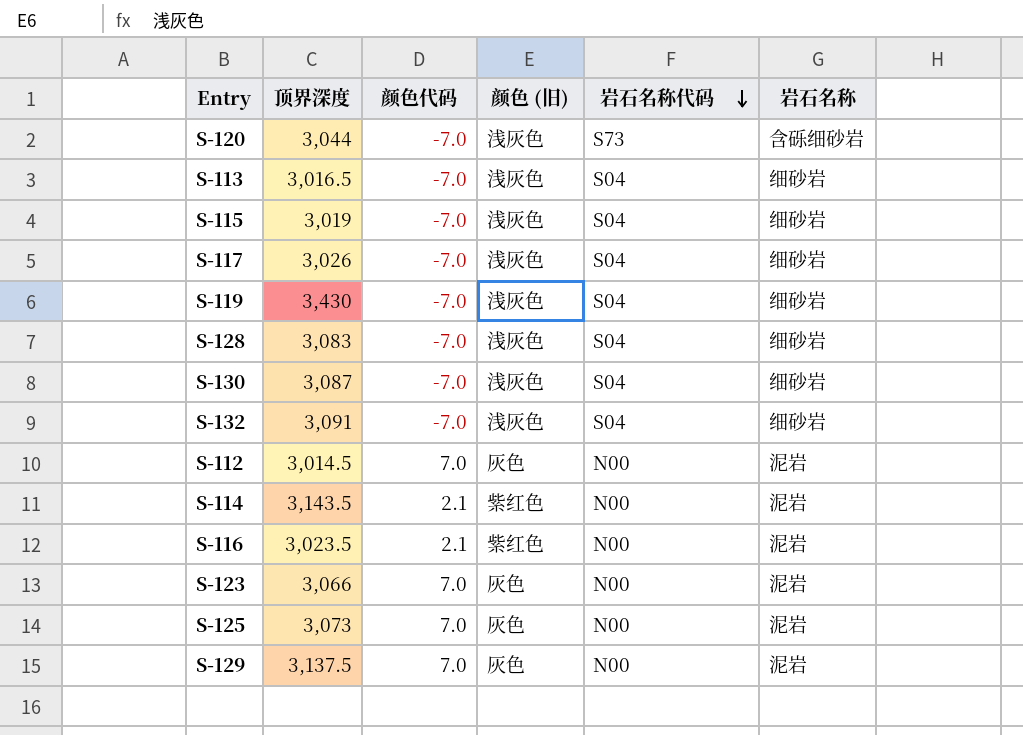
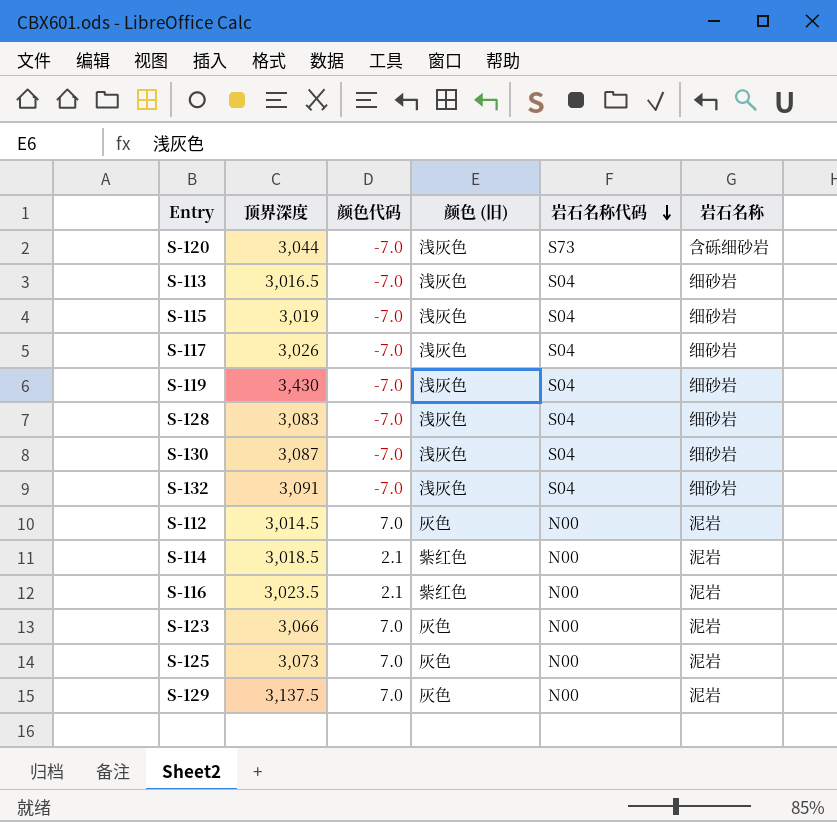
S-114 | 顶界深度: 3,143.5 -> 3,018.5

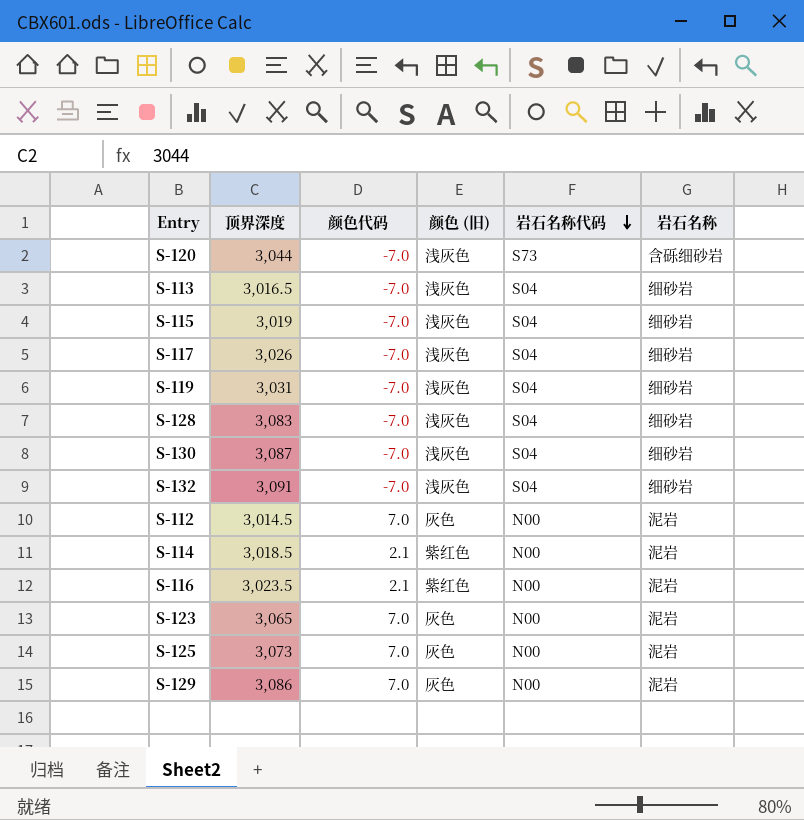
S-119 | 顶界深度: 3,430 -> 3,031
S-123 | 顶界深度: 3,066 -> 3,065
S-129 | 顶界深度: 3,137.5 -> 3,086

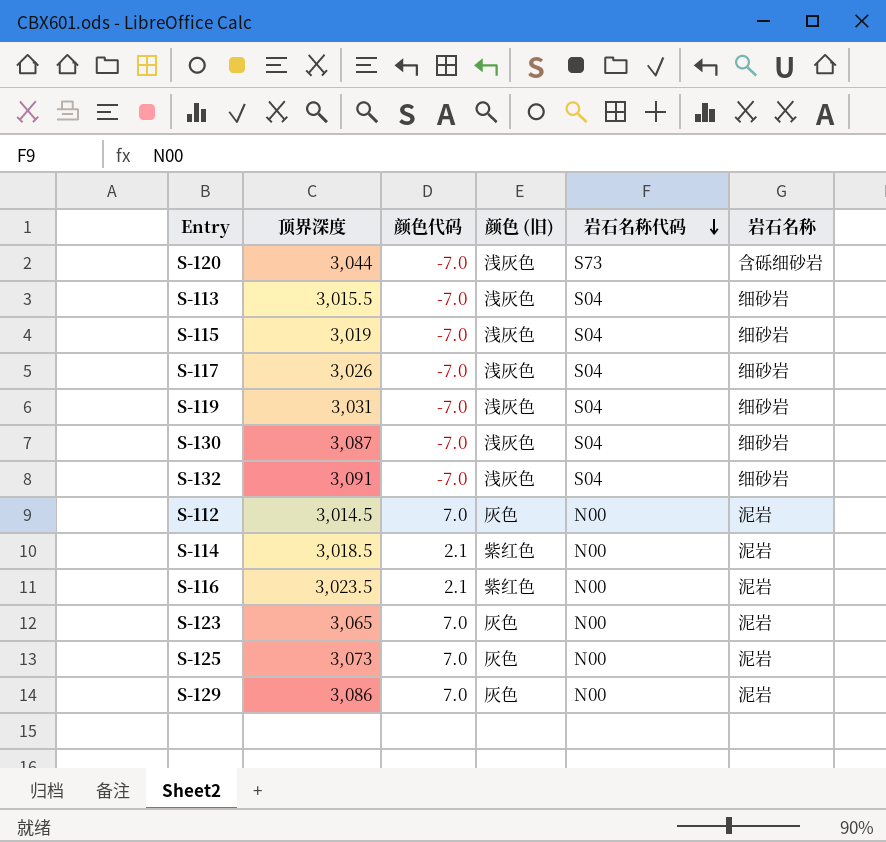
row S-128: 3,083 | -7.0 | 浅灰色 | S04 | 细砂岩 -> none
S-113 | 顶界深度: 3,016.5 -> 3,015.5

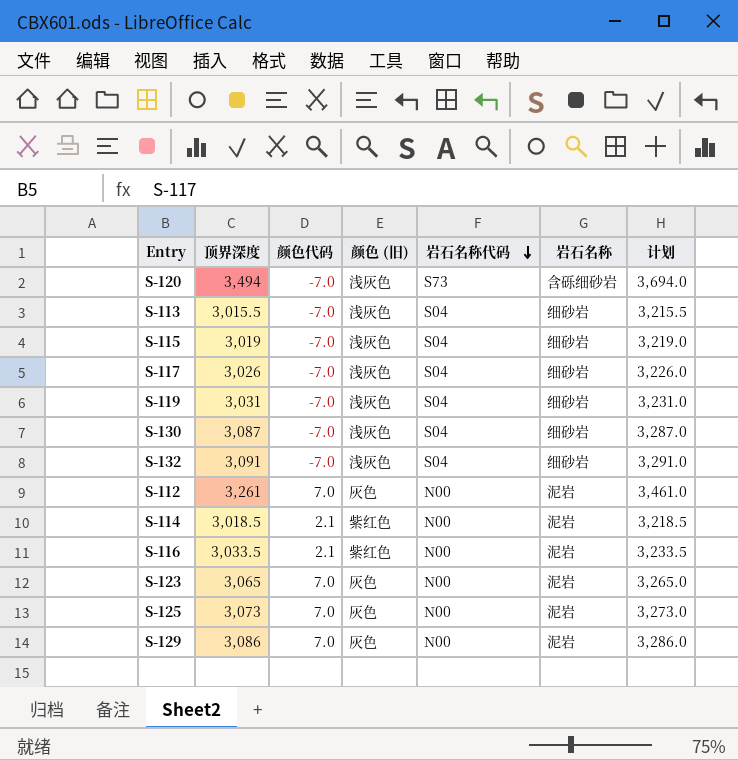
column 计划 | formula: none -> [顶界深度] + 200
S-120 | 顶界深度: 3,044 -> 3,494
S-112 | 顶界深度: 3,014.5 -> 3,261
S-116 | 顶界深度: 3,023.5 -> 3,033.5

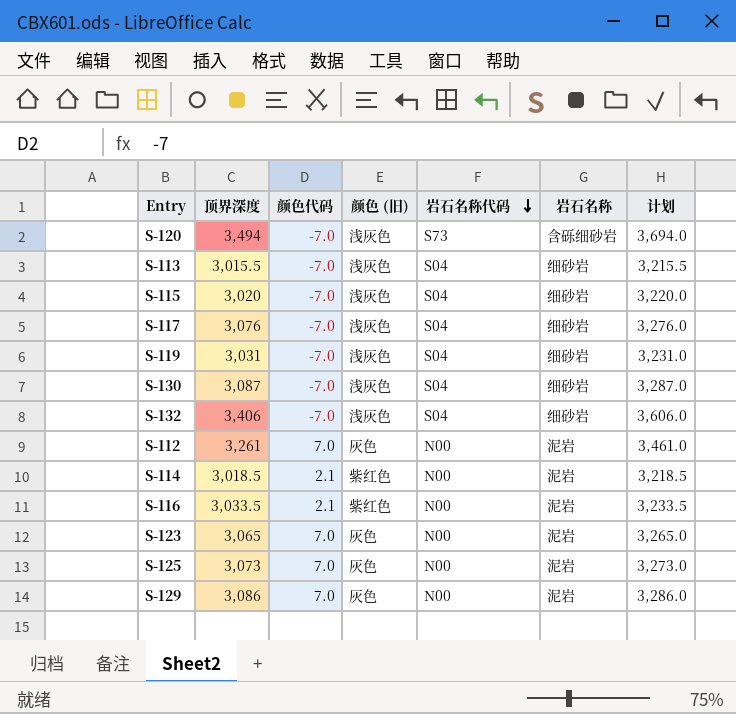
S-115 | 顶界深度: 3,019 -> 3,020
S-115 | 计划: 3,219.0 -> 3,220.0
S-117 | 顶界深度: 3,026 -> 3,076
S-117 | 计划: 3,226.0 -> 3,276.0
S-132 | 顶界深度: 3,091 -> 3,406
S-132 | 计划: 3,291.0 -> 3,606.0

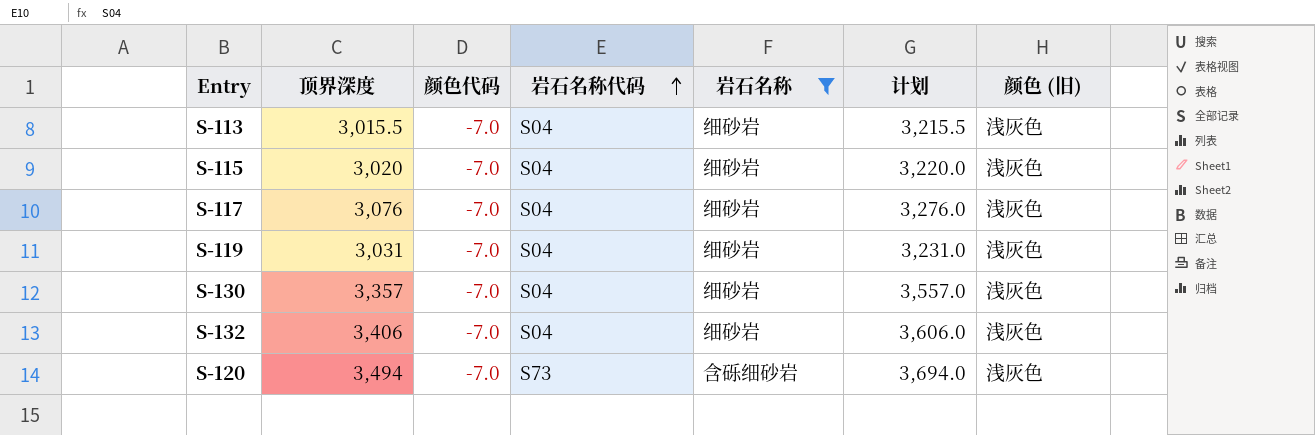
filter: none -> 岩石名称 != 泥岩
row order: 岩石名称代码 descending -> 岩石名称代码 ascending
column 颜色 (旧) | position: 4 -> 7
S-130 | 顶界深度: 3,087 -> 3,357
S-130 | 计划: 3,287.0 -> 3,557.0

